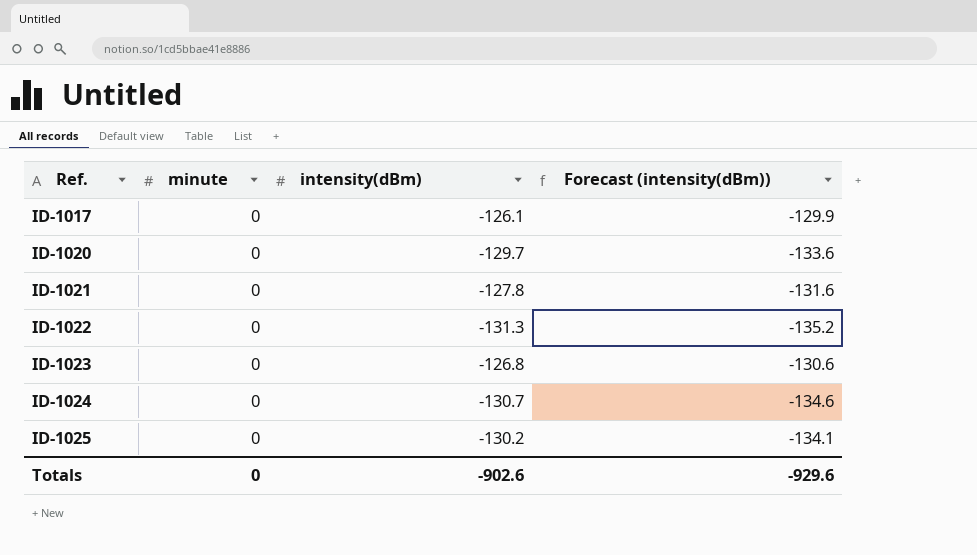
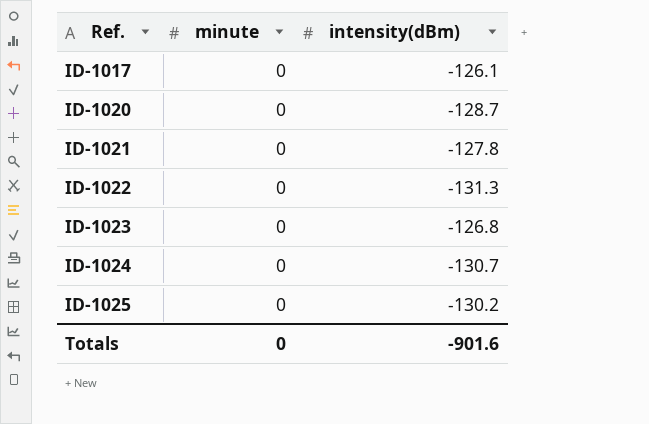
column Forecast (intensity(dBm)) | formula: [intensity(dBm)] * 1.03 -> none
ID-1020 | intensity(dBm): -129.7 -> -128.7
Totals | intensity(dBm): -902.6 -> -901.6

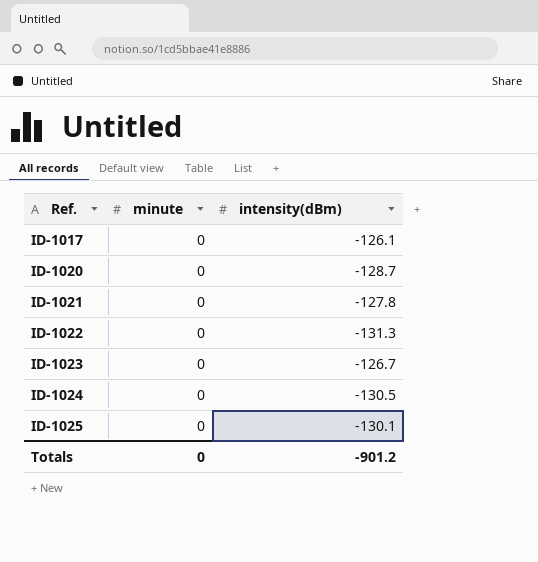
ID-1023 | intensity(dBm): -126.8 -> -126.7
ID-1024 | intensity(dBm): -130.7 -> -130.5
ID-1025 | intensity(dBm): -130.2 -> -130.1
Totals | intensity(dBm): -901.6 -> -901.2

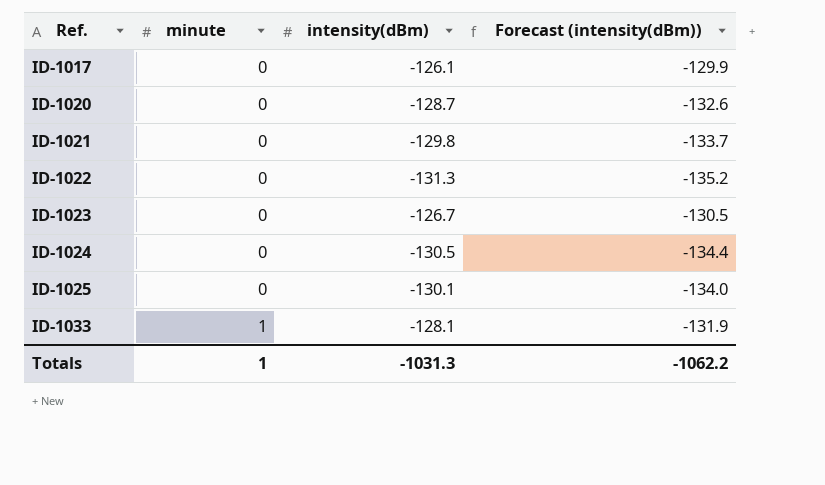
column Forecast (intensity(dBm)) | formula: none -> [intensity(dBm)] * 1.03
ID-1021 | intensity(dBm): -127.8 -> -129.8
row ID-1033: none -> 1 | -128.1 | -131.9
Totals | minute: 0 -> 1
Totals | intensity(dBm): -901.2 -> -1031.3

